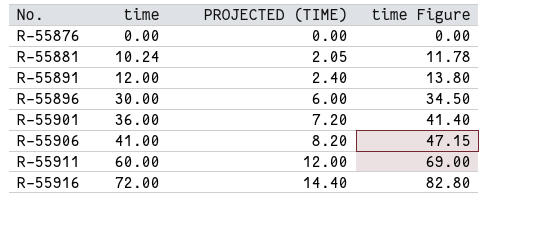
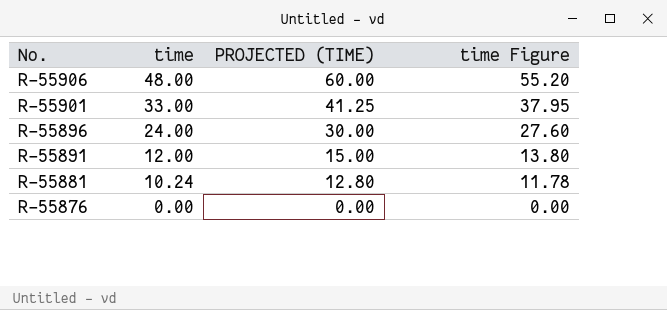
row order: No. ascending -> No. descending
column PROJECTED (TIME) | formula: [time] * 0.2 -> [time] * 1.25
row R-55911: 60.00 | 12.00 | 69.00 -> none
row R-55916: 72.00 | 14.40 | 82.80 -> none
R-55906 | time: 41.00 -> 48.00
R-55906 | time Figure: 47.15 -> 55.20
R-55901 | time: 36.00 -> 33.00
R-55901 | time Figure: 41.40 -> 37.95
R-55896 | time: 30.00 -> 24.00
R-55896 | time Figure: 34.50 -> 27.60

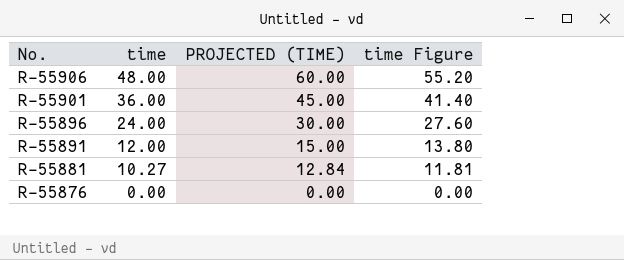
R-55901 | time: 33.00 -> 36.00
R-55901 | PROJECTED (TIME): 41.25 -> 45.00
R-55901 | time Figure: 37.95 -> 41.40
R-55881 | time: 10.24 -> 10.27
R-55881 | PROJECTED (TIME): 12.80 -> 12.84
R-55881 | time Figure: 11.78 -> 11.81

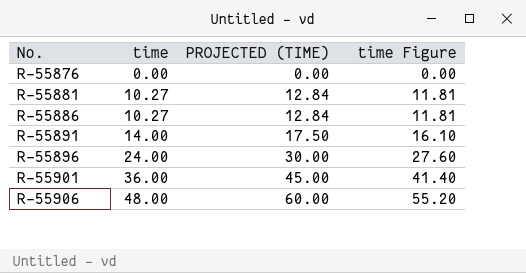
row order: No. descending -> No. ascending
row R-55886: none -> 10.27 | 12.84 | 11.81
R-55891 | time: 12.00 -> 14.00
R-55891 | PROJECTED (TIME): 15.00 -> 17.50
R-55891 | time Figure: 13.80 -> 16.10

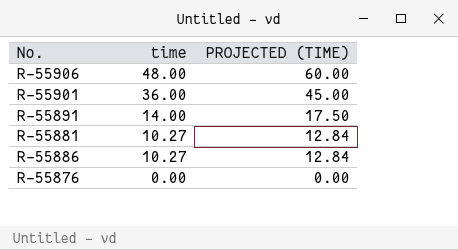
row order: No. ascending -> time descending
column time Figure | formula: [time] * 1.15 -> none
row R-55896: 24.00 | 30.00 | 27.60 -> none

